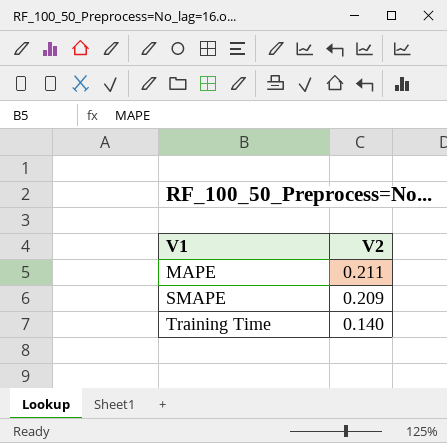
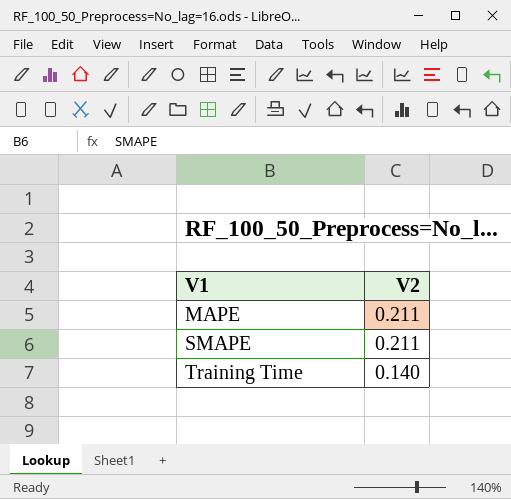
SMAPE | V2: 0.209 -> 0.211

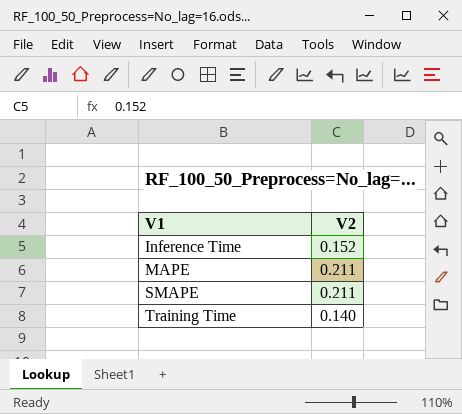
row Inference Time: none -> 0.152

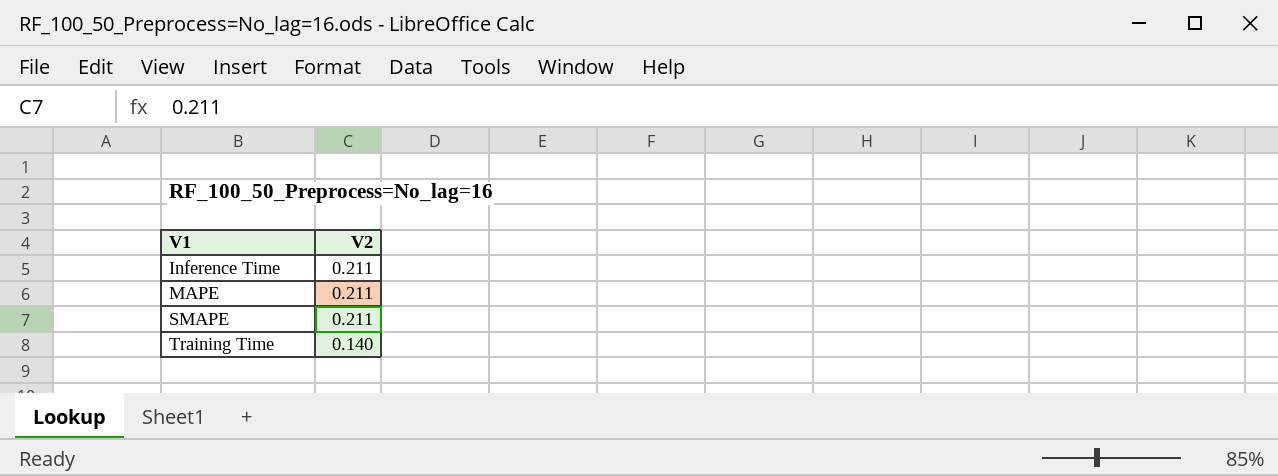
Inference Time | V2: 0.152 -> 0.211

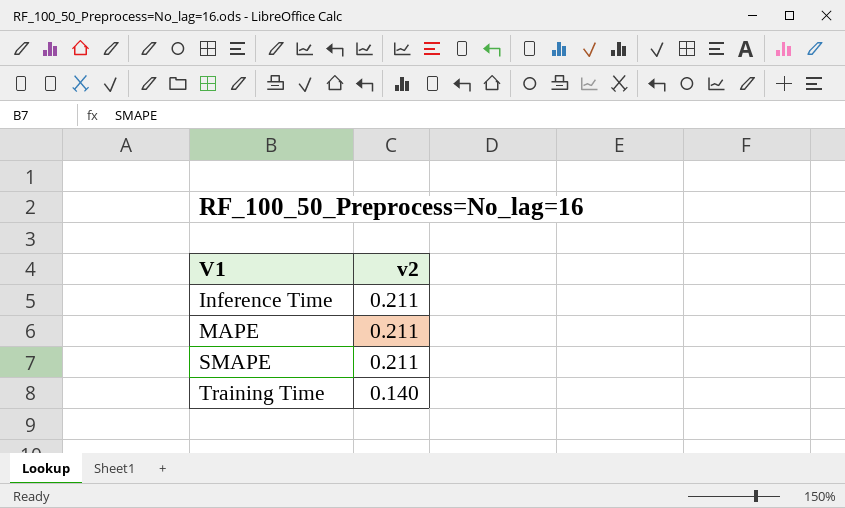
column name: V2 -> v2

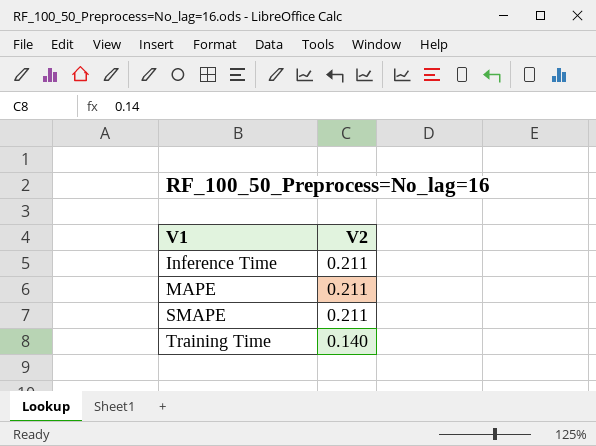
column name: v2 -> V2

